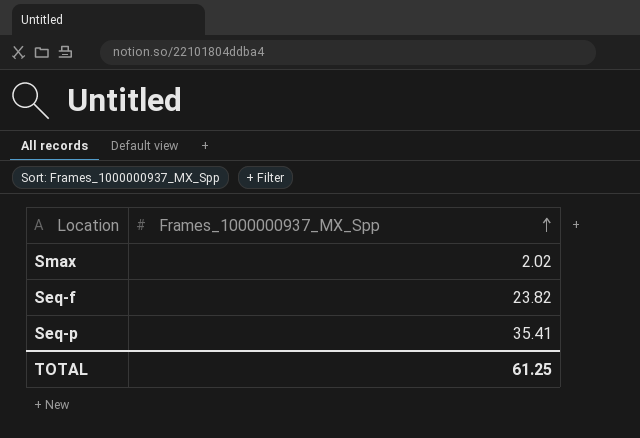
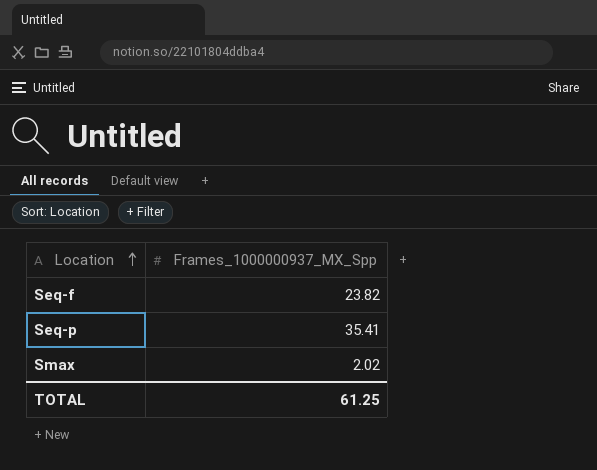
row order: Frames_1000000937_MX_Spp ascending -> Location ascending

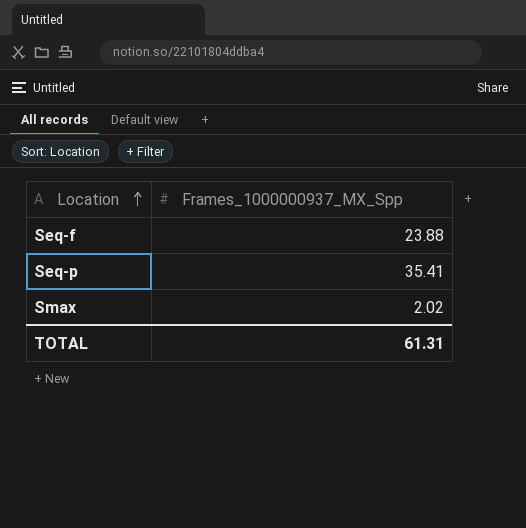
Seq-f | Frames_1000000937_MX_Spp: 23.82 -> 23.88
TOTAL | Frames_1000000937_MX_Spp: 61.25 -> 61.31

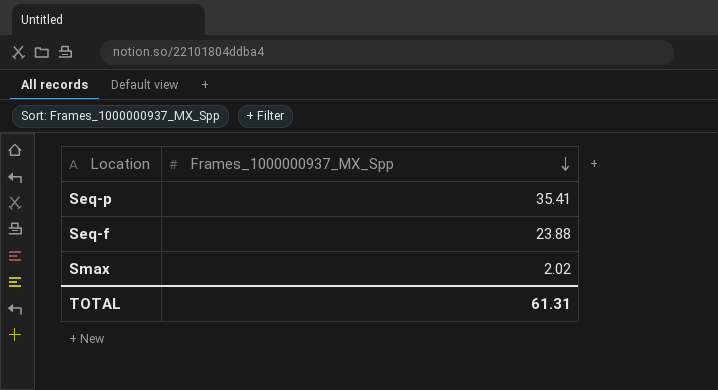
row order: Location ascending -> Frames_1000000937_MX_Spp descending

